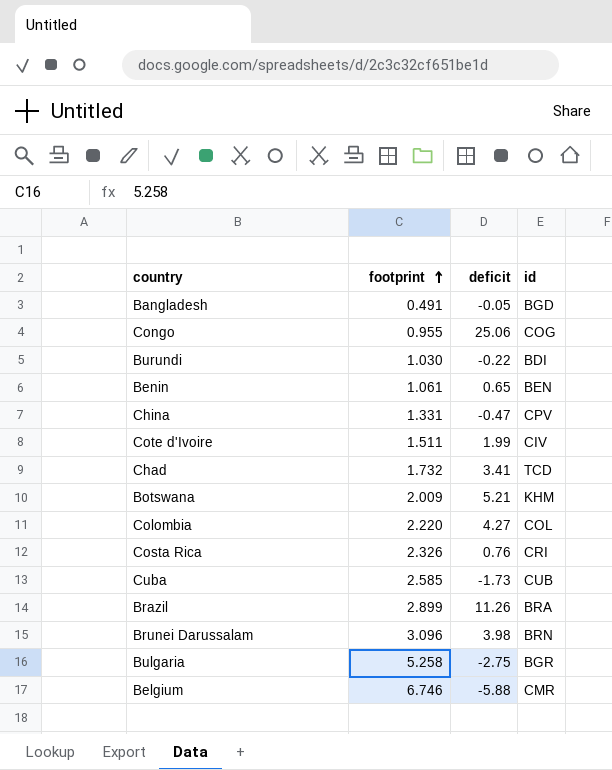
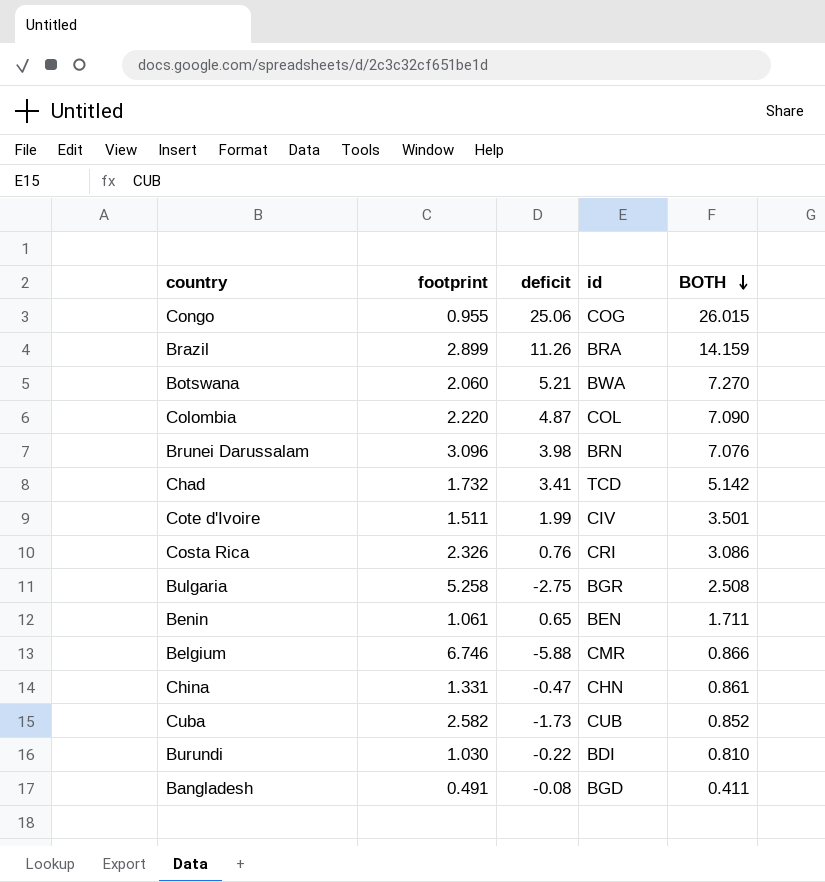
row order: footprint ascending -> BOTH descending
column BOTH | formula: none -> [footprint] + [deficit]
Botswana | footprint: 2.009 -> 2.060
Botswana | id: KHM -> BWA
Colombia | deficit: 4.27 -> 4.87
China | id: CPV -> CHN
Cuba | footprint: 2.585 -> 2.582
Bangladesh | deficit: -0.05 -> -0.08

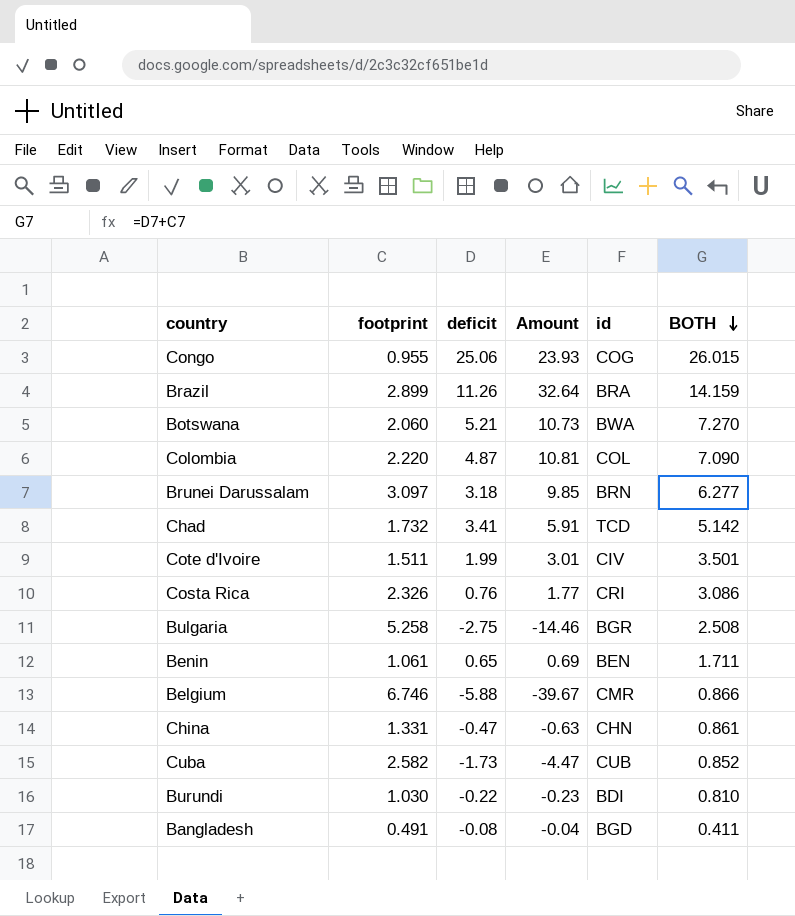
column Amount | formula: none -> [footprint] * [deficit]
Brunei Darussalam | footprint: 3.096 -> 3.097
Brunei Darussalam | deficit: 3.98 -> 3.18
Brunei Darussalam | BOTH: 7.076 -> 6.277

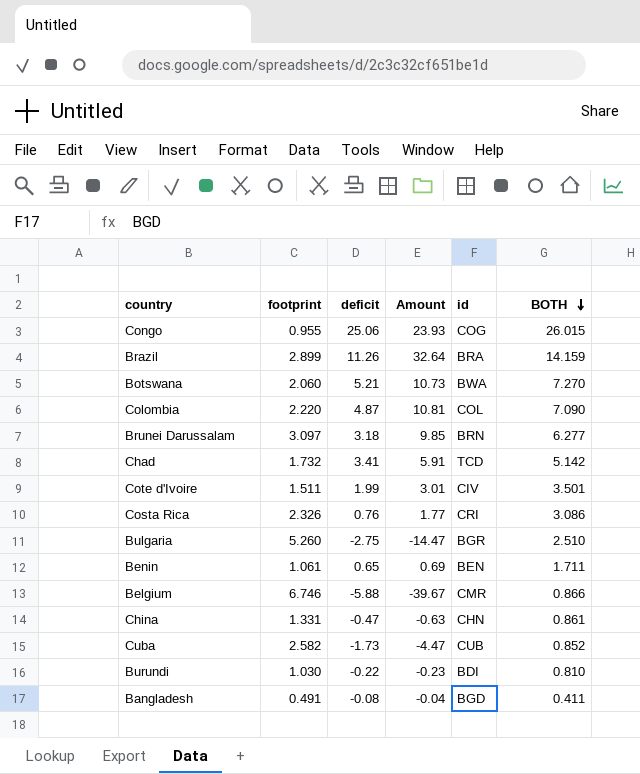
Bulgaria | footprint: 5.258 -> 5.260
Bulgaria | Amount: -14.46 -> -14.47
Bulgaria | BOTH: 2.508 -> 2.510

